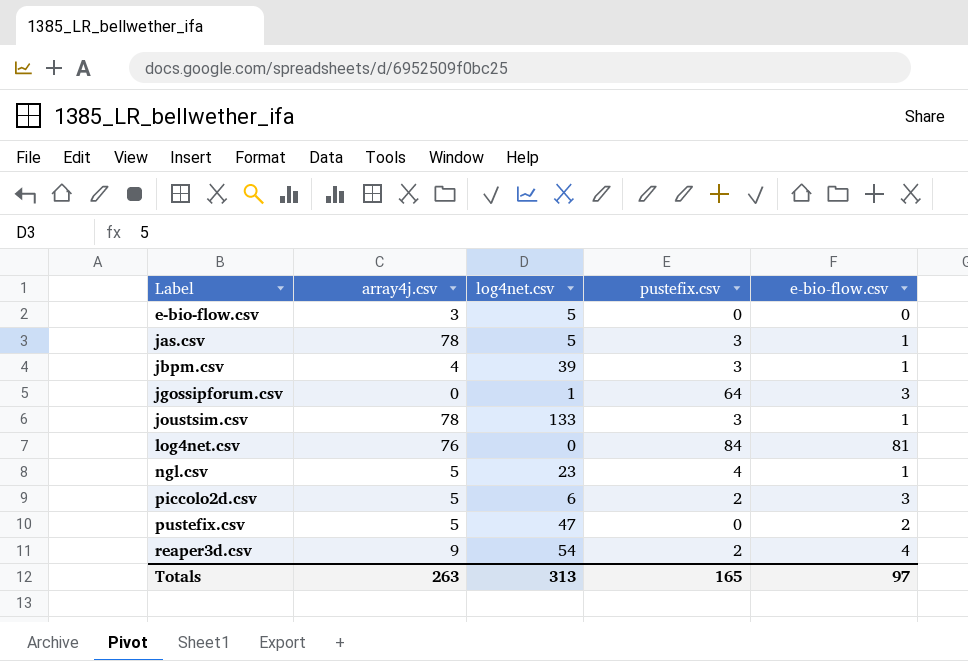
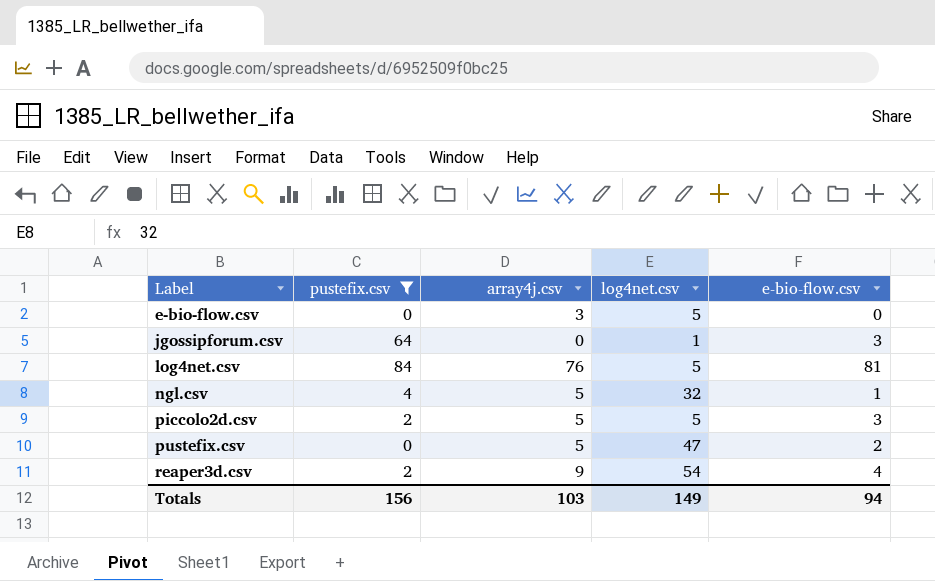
filter: none -> pustefix.csv != 3
column pustefix.csv | position: 4 -> 2
log4net.csv | log4net.csv: 0 -> 5
ngl.csv | log4net.csv: 23 -> 32
piccolo2d.csv | log4net.csv: 6 -> 5
Totals | pustefix.csv: 165 -> 156
Totals | array4j.csv: 263 -> 103
Totals | log4net.csv: 313 -> 149
Totals | e-bio-flow.csv: 97 -> 94

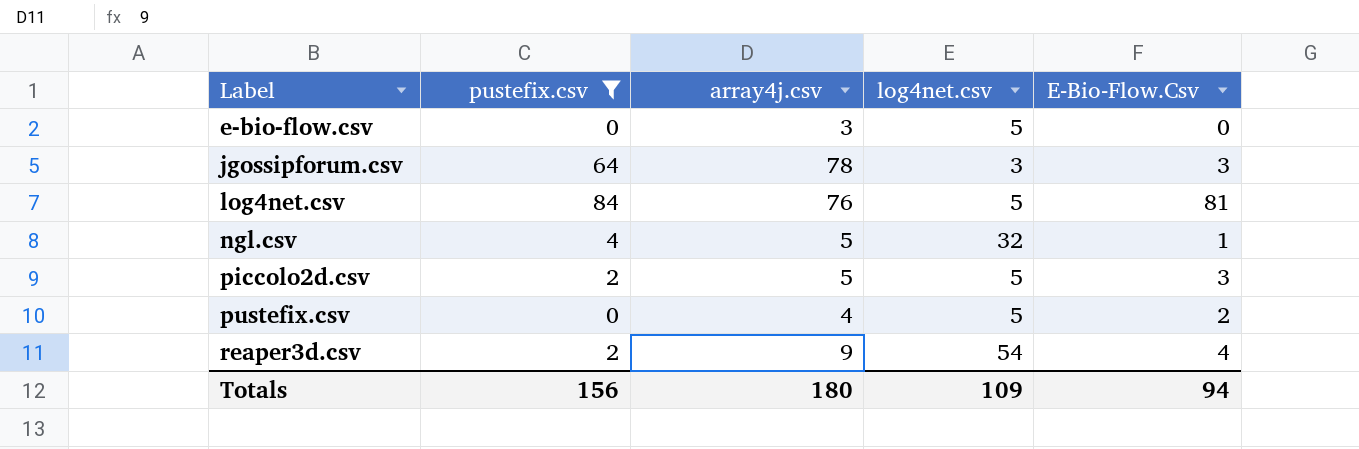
column name: e-bio-flow.csv -> E-Bio-Flow.Csv
jgossipforum.csv | array4j.csv: 0 -> 78
jgossipforum.csv | log4net.csv: 1 -> 3
pustefix.csv | array4j.csv: 5 -> 4
pustefix.csv | log4net.csv: 47 -> 5
Totals | array4j.csv: 103 -> 180
Totals | log4net.csv: 149 -> 109

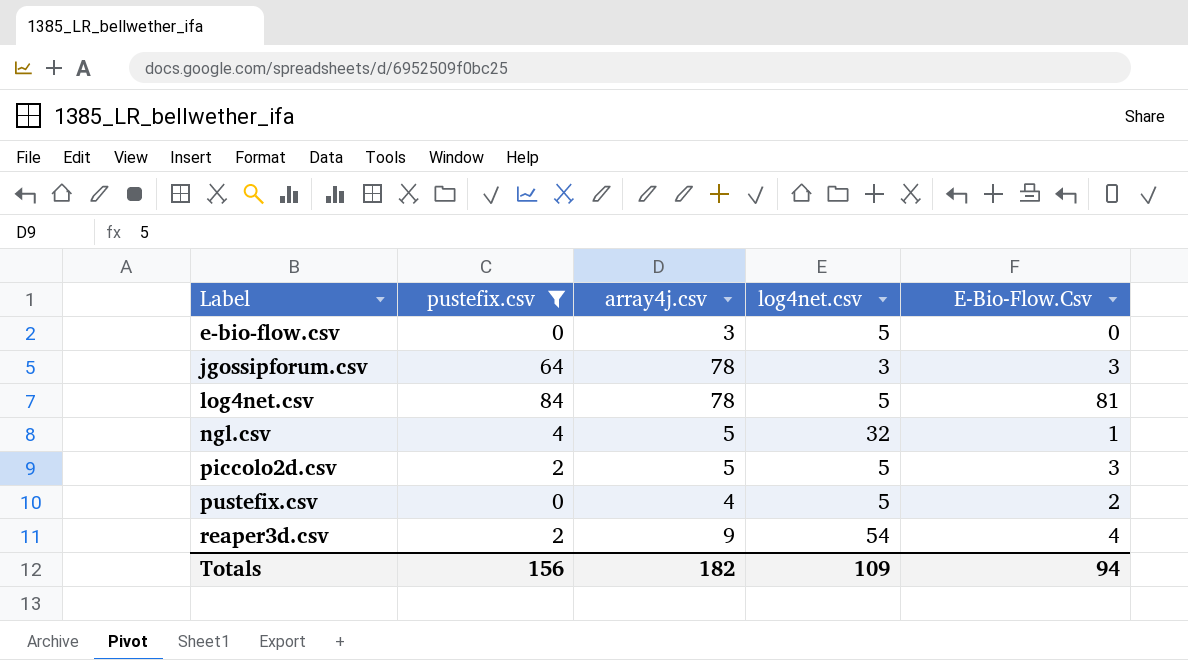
log4net.csv | array4j.csv: 76 -> 78
Totals | array4j.csv: 180 -> 182

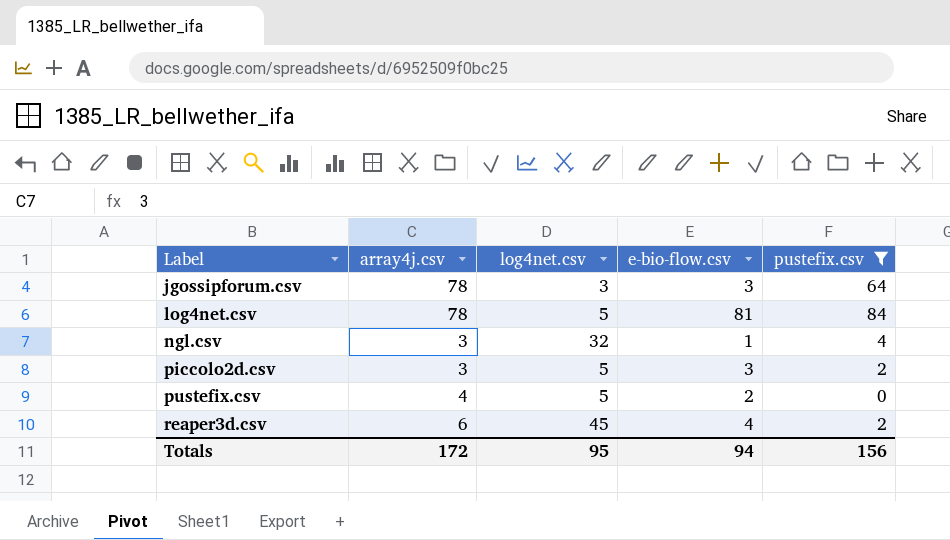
column name: E-Bio-Flow.Csv -> e-bio-flow.csv
column pustefix.csv | position: 2 -> 5
row e-bio-flow.csv: 0 | 3 | 5 | 0 -> none
ngl.csv | array4j.csv: 5 -> 3
piccolo2d.csv | array4j.csv: 5 -> 3
reaper3d.csv | array4j.csv: 9 -> 6
reaper3d.csv | log4net.csv: 54 -> 45
Totals | array4j.csv: 182 -> 172
Totals | log4net.csv: 109 -> 95

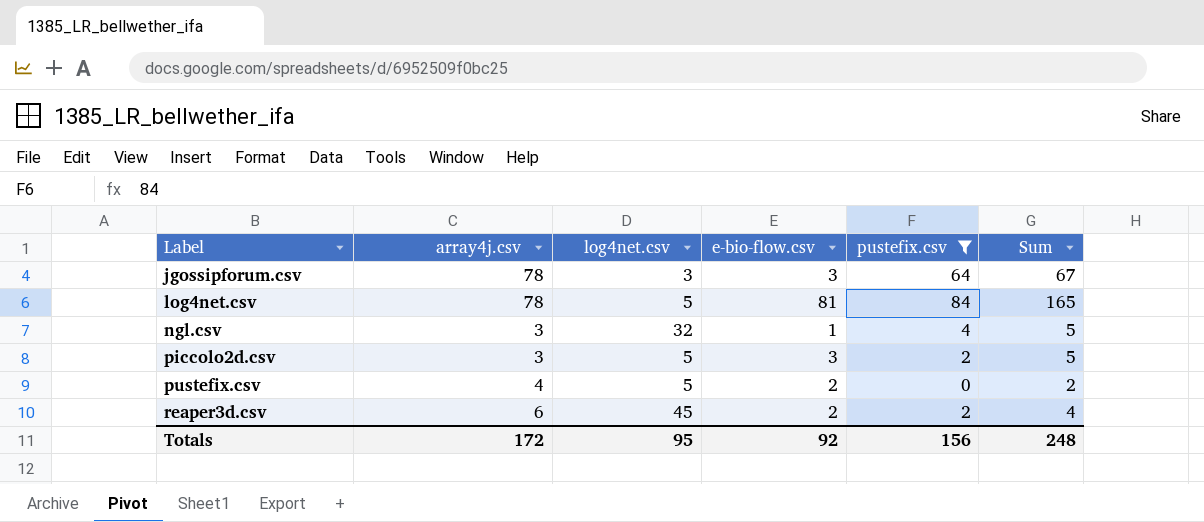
column Sum | formula: none -> [e-bio-flow.csv] + [pustefix.csv]
reaper3d.csv | e-bio-flow.csv: 4 -> 2
Totals | e-bio-flow.csv: 94 -> 92

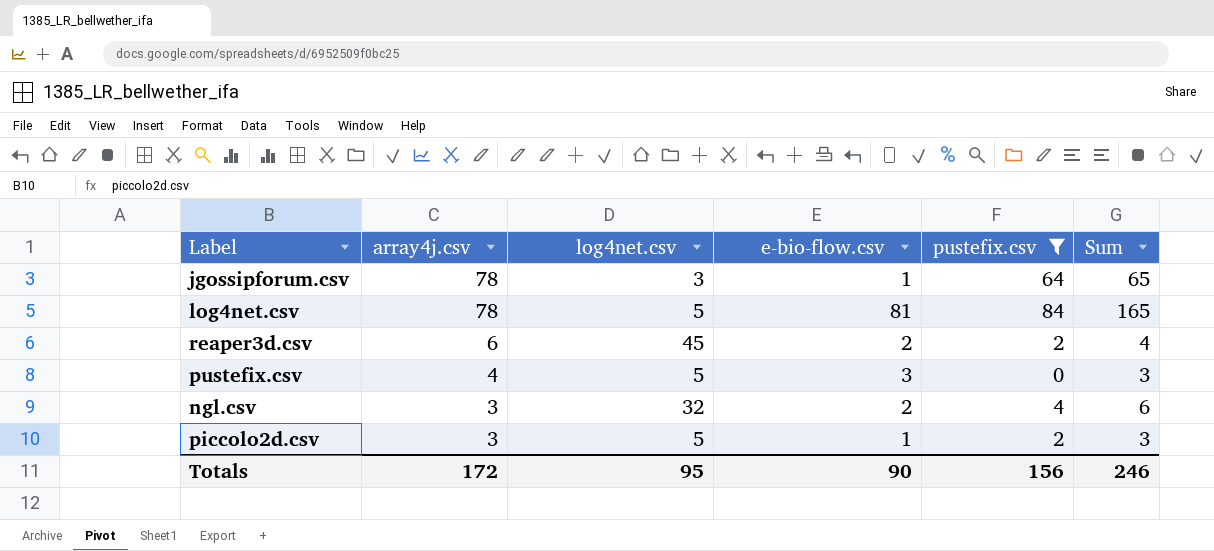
row order: Label ascending -> array4j.csv descending
jgossipforum.csv | e-bio-flow.csv: 3 -> 1
jgossipforum.csv | Sum: 67 -> 65
pustefix.csv | e-bio-flow.csv: 2 -> 3
pustefix.csv | Sum: 2 -> 3
ngl.csv | e-bio-flow.csv: 1 -> 2
ngl.csv | Sum: 5 -> 6
piccolo2d.csv | e-bio-flow.csv: 3 -> 1
piccolo2d.csv | Sum: 5 -> 3
Totals | e-bio-flow.csv: 92 -> 90
Totals | Sum: 248 -> 246

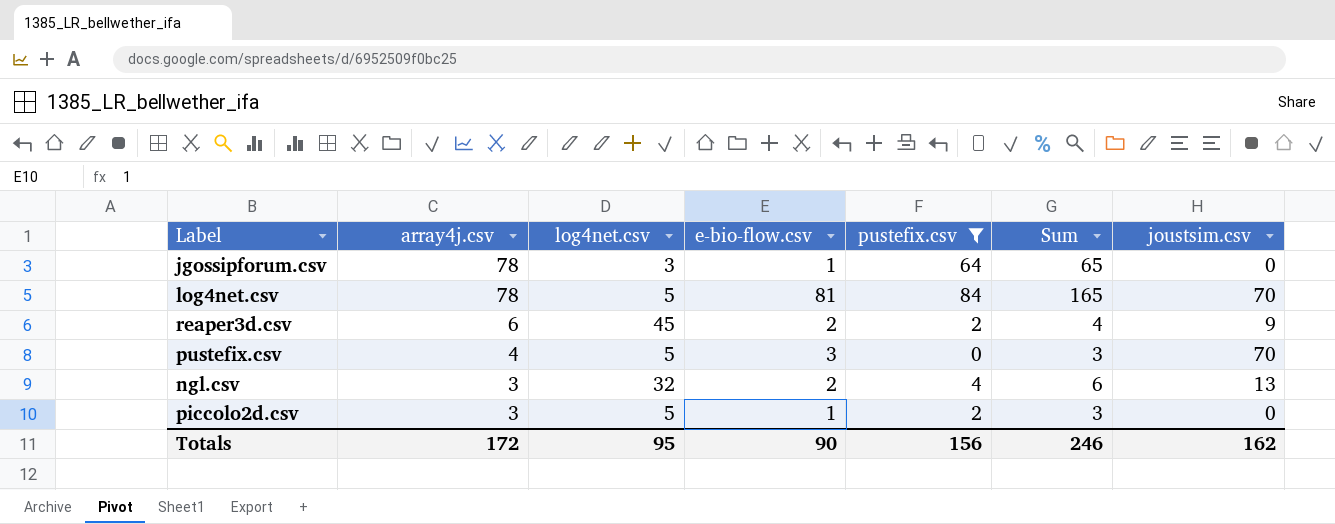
column joustsim.csv | position: none -> 7

